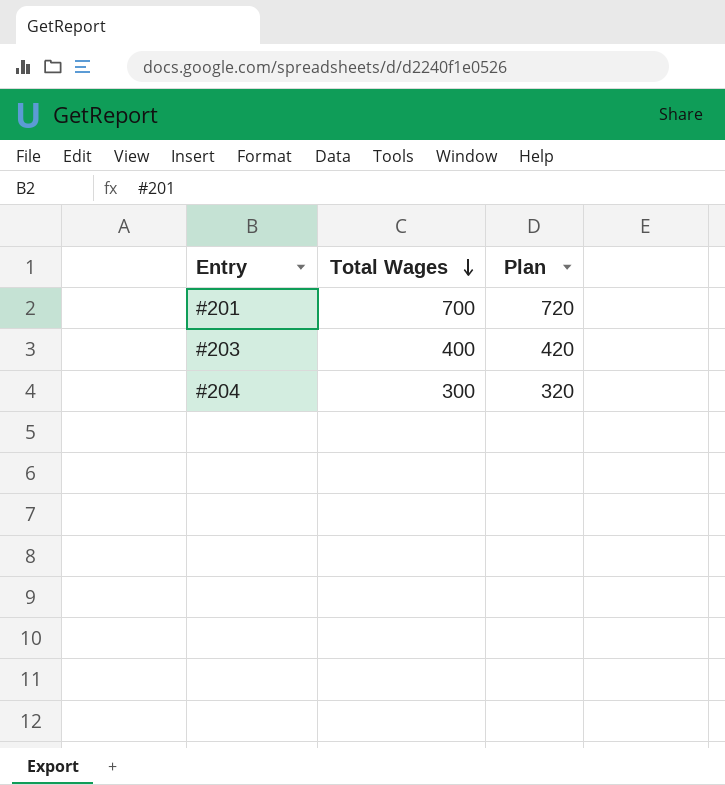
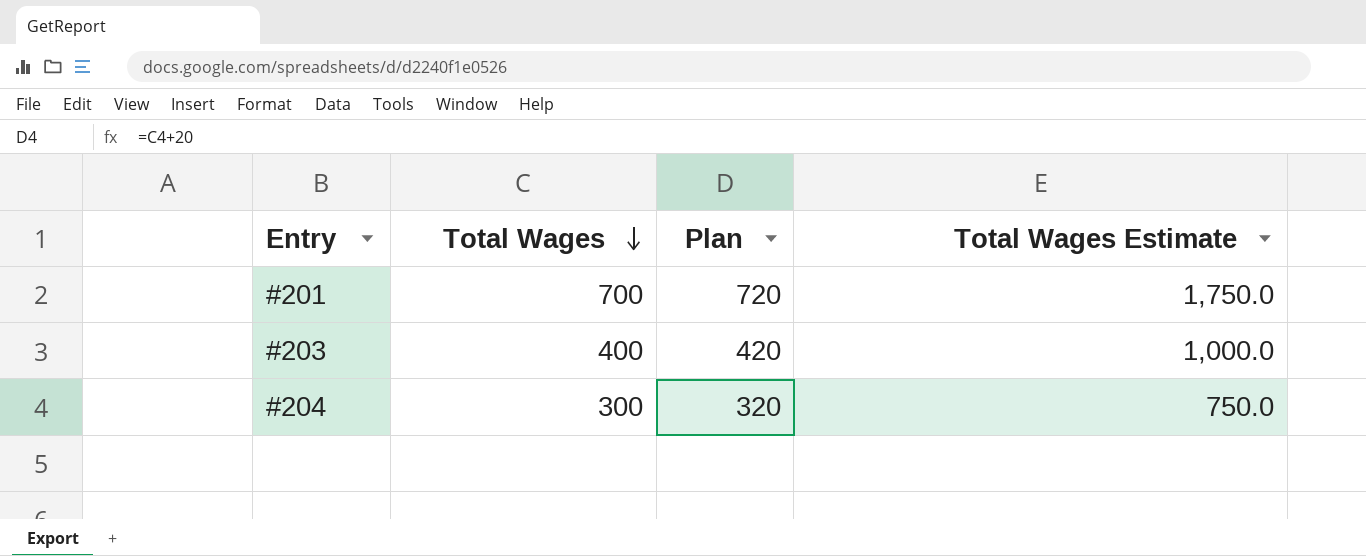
column Total Wages Estimate | formula: none -> [Total Wages] * 2.5

